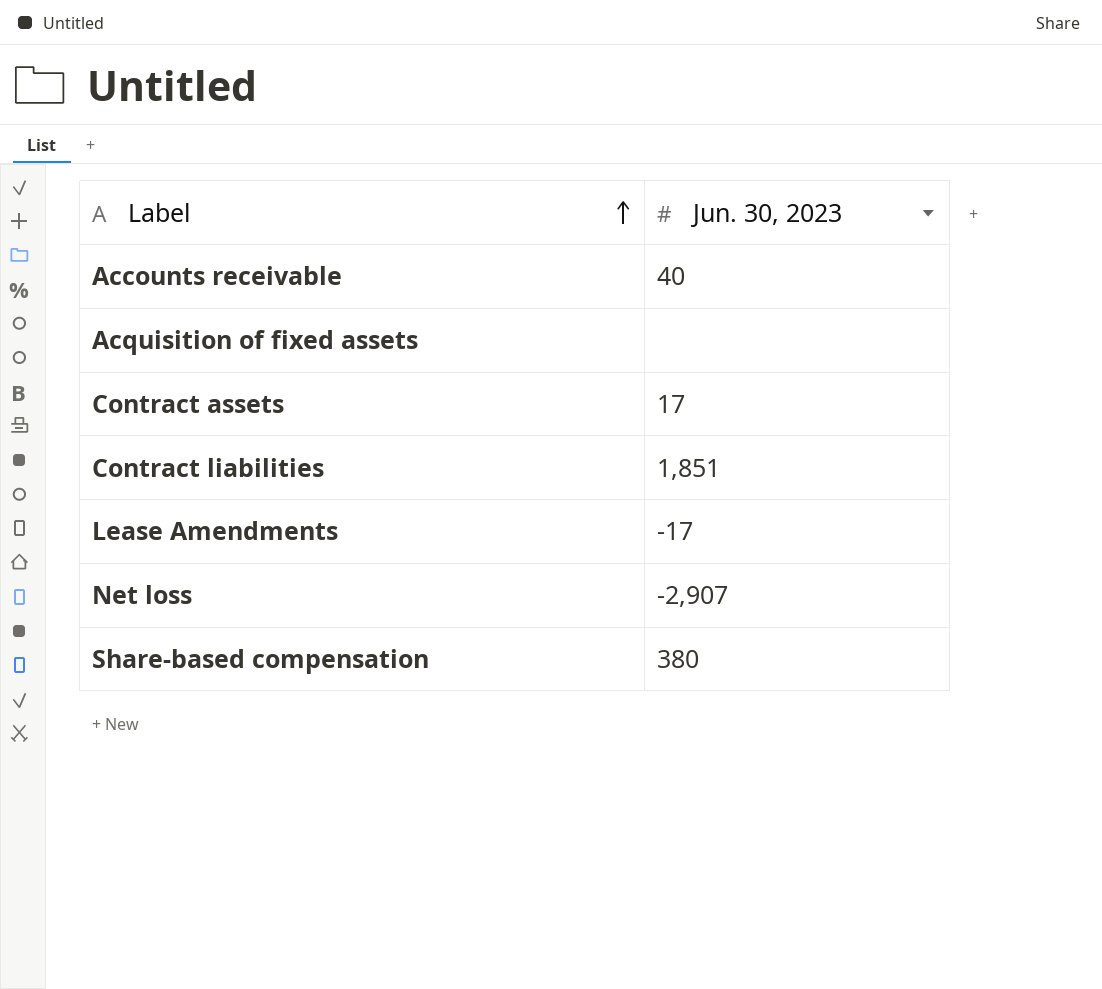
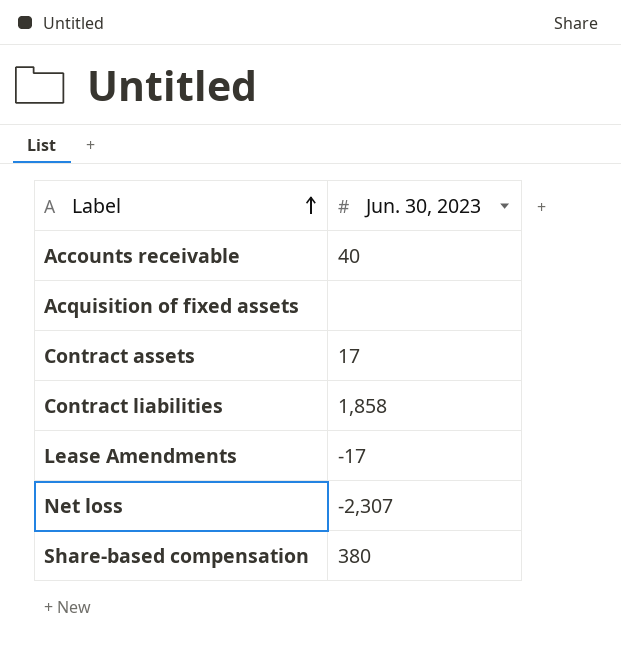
Contract liabilities | Jun. 30, 2023: 1,851 -> 1,858
Net loss | Jun. 30, 2023: -2,907 -> -2,307

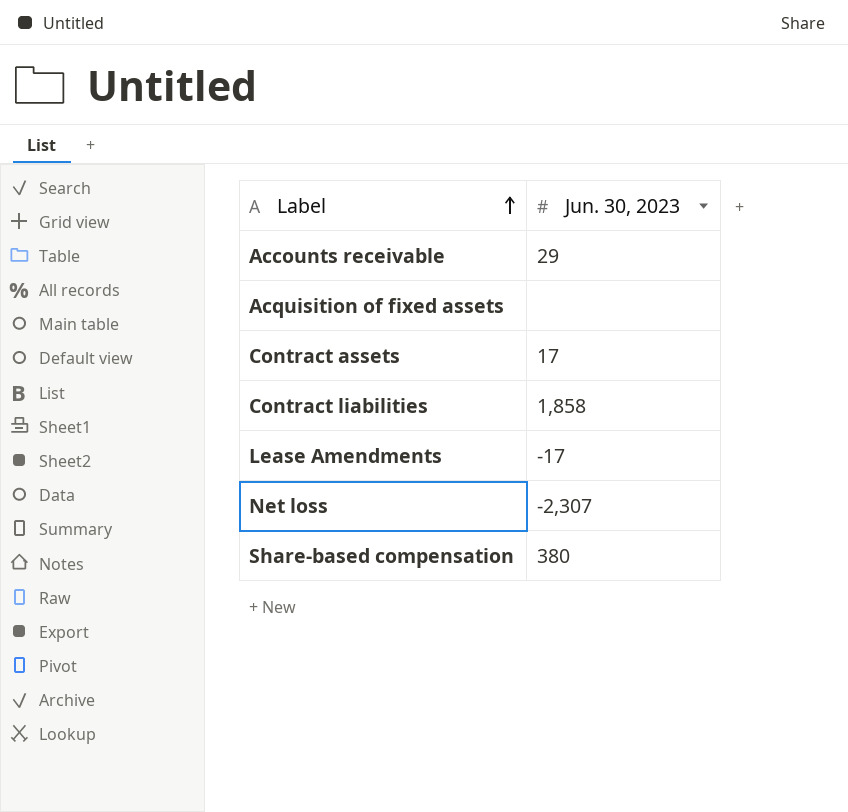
Accounts receivable | Jun. 30, 2023: 40 -> 29

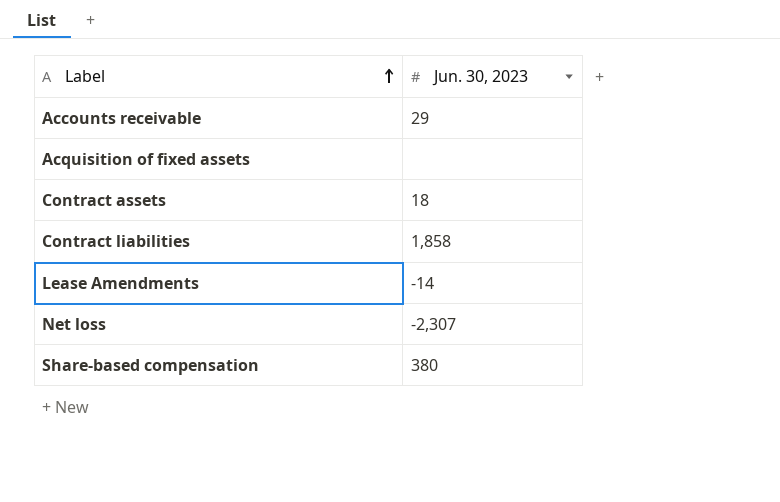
Contract assets | Jun. 30, 2023: 17 -> 18
Lease Amendments | Jun. 30, 2023: -17 -> -14

